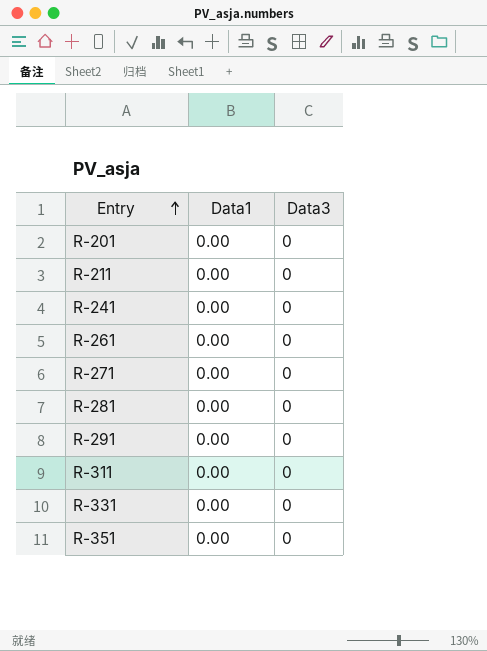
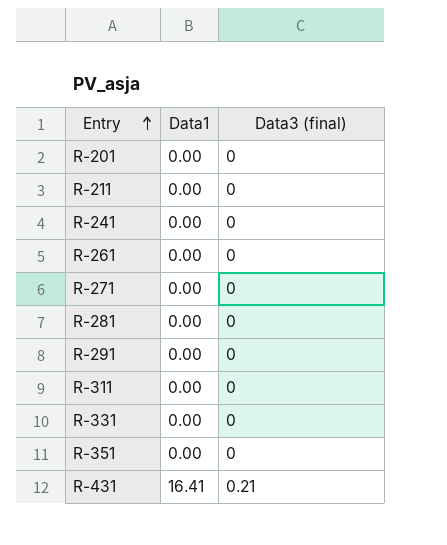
column name: Data3 -> Data3 (final)
row R-431: none -> 16.41 | 0.21

